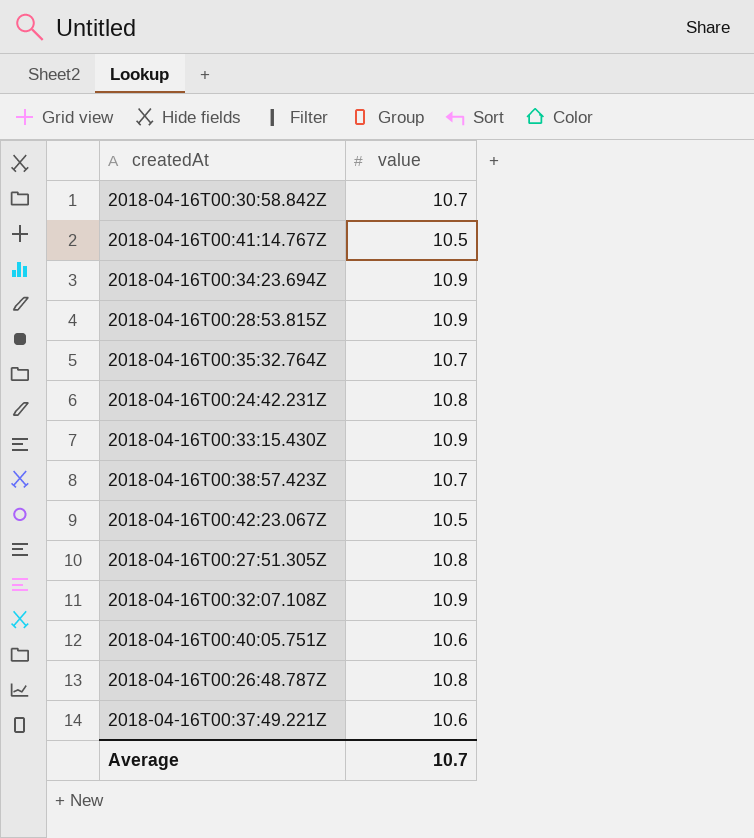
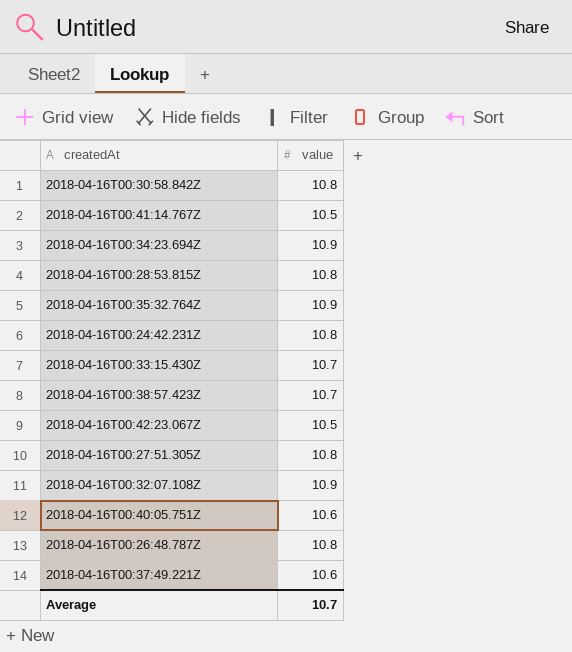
2018-04-16T00:30:58.842Z | value: 10.7 -> 10.8
2018-04-16T00:28:53.815Z | value: 10.9 -> 10.8
2018-04-16T00:35:32.764Z | value: 10.7 -> 10.9
2018-04-16T00:33:15.430Z | value: 10.9 -> 10.7

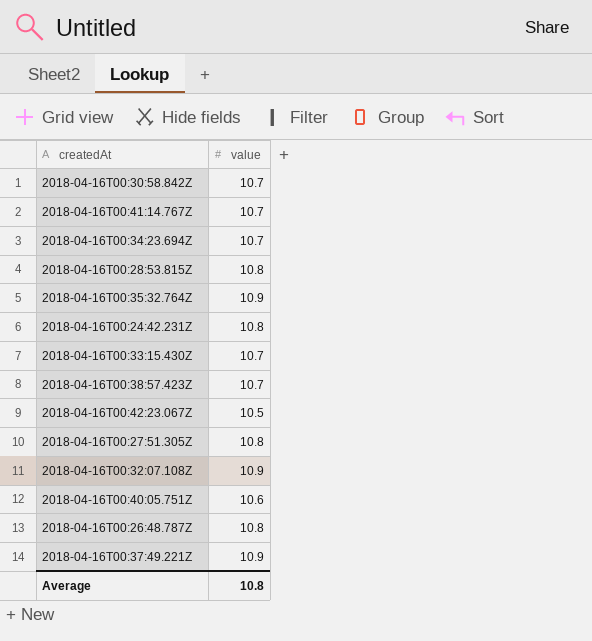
2018-04-16T00:30:58.842Z | value: 10.8 -> 10.7
2018-04-16T00:41:14.767Z | value: 10.5 -> 10.7
2018-04-16T00:34:23.694Z | value: 10.9 -> 10.7
2018-04-16T00:37:49.221Z | value: 10.6 -> 10.9
Average | value: 10.7 -> 10.8

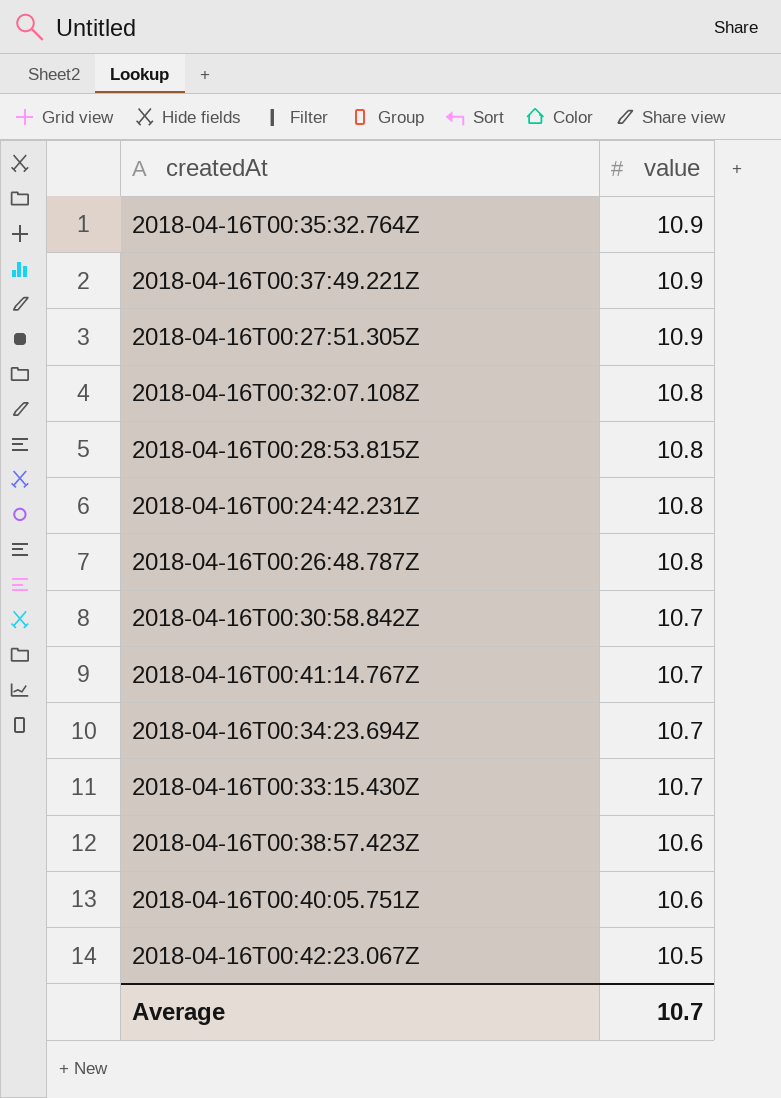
row order: none -> value descending
2018-04-16T00:27:51.305Z | value: 10.8 -> 10.9
2018-04-16T00:32:07.108Z | value: 10.9 -> 10.8
2018-04-16T00:38:57.423Z | value: 10.7 -> 10.6
Average | value: 10.8 -> 10.7

